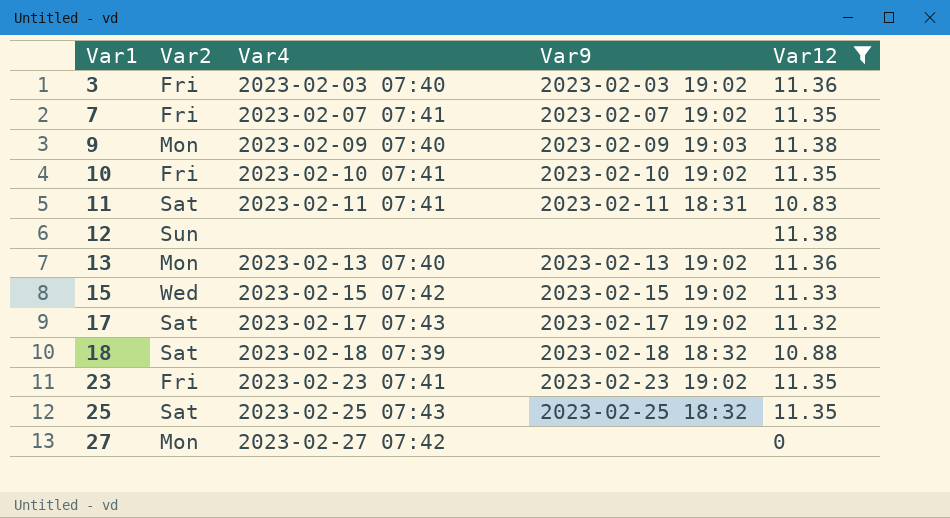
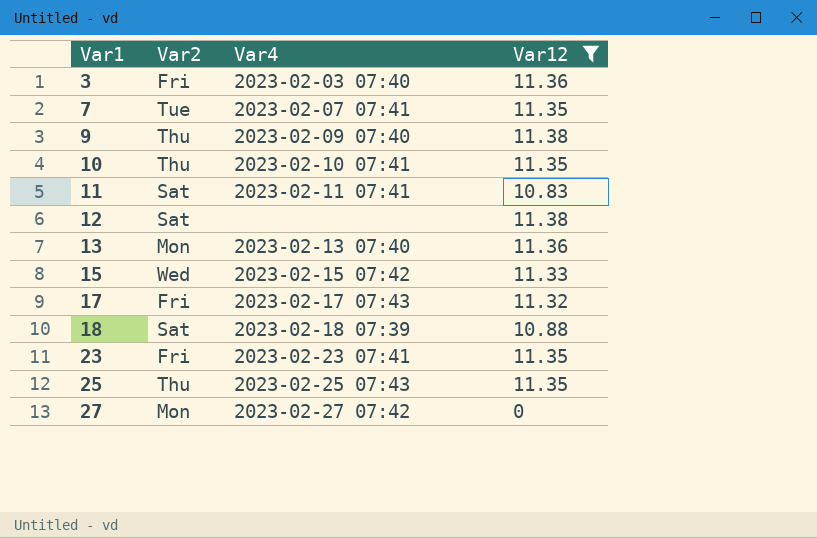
column Var9 | position: 4 -> none
7 | Var2: Fri -> Tue
9 | Var2: Mon -> Thu
10 | Var2: Fri -> Thu
12 | Var2: Sun -> Sat
17 | Var2: Sat -> Fri
25 | Var2: Sat -> Thu

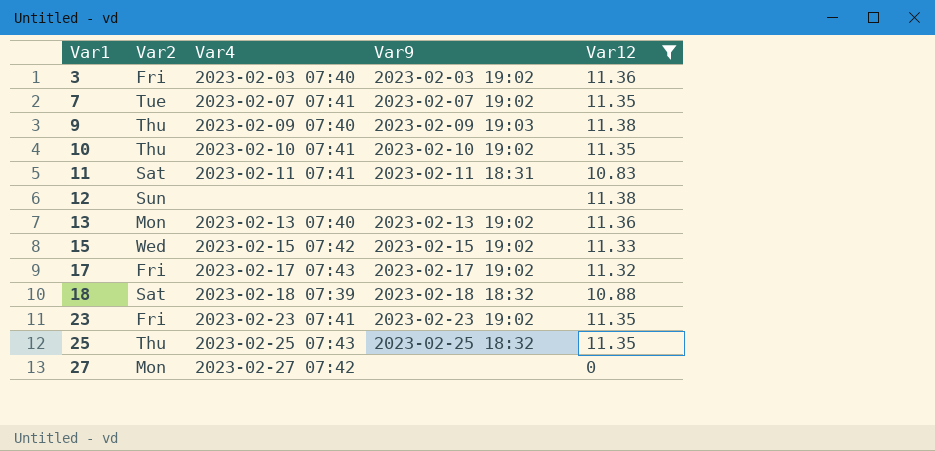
column Var9 | position: none -> 4
12 | Var2: Sat -> Sun

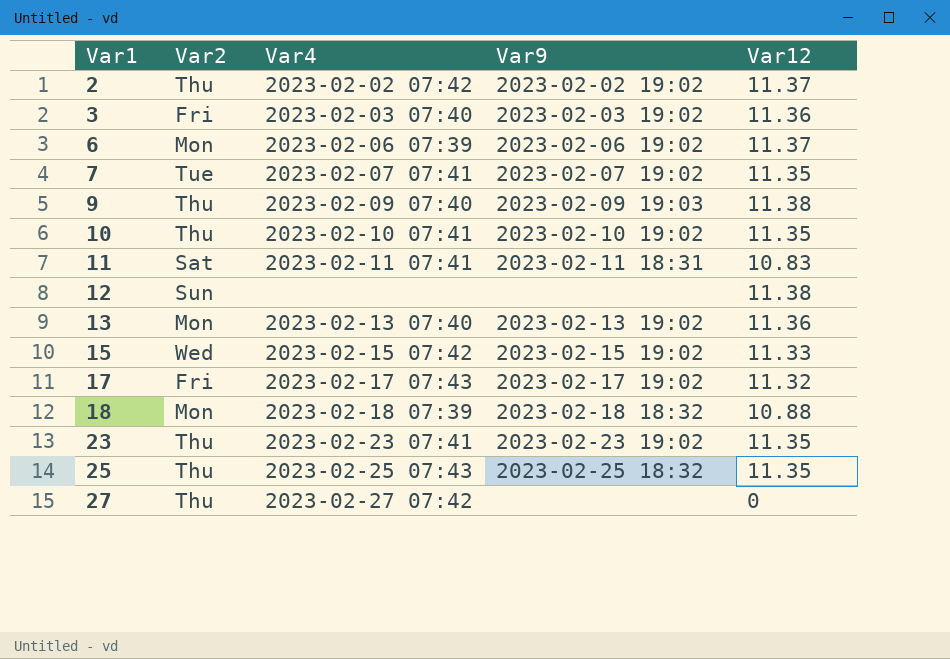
filter: Var12 != 11.37 -> none
18 | Var2: Sat -> Mon
23 | Var2: Fri -> Thu
27 | Var2: Mon -> Thu

